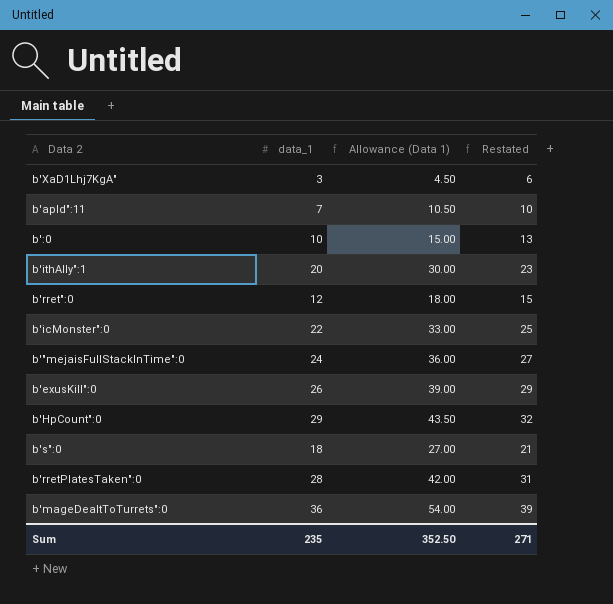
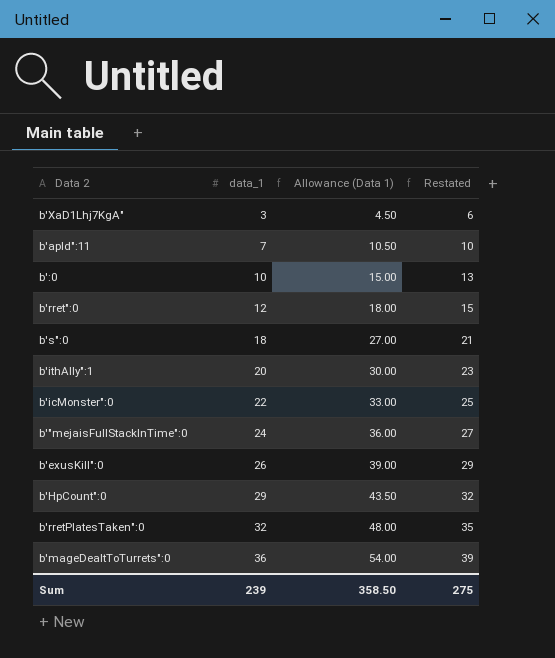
row order: none -> data_1 ascending
b'rretPlatesTaken":0 | data_1: 28 -> 32
b'rretPlatesTaken":0 | Allowance (Data 1): 42.00 -> 48.00
b'rretPlatesTaken":0 | Restated: 31 -> 35
Sum | data_1: 235 -> 239
Sum | Allowance (Data 1): 352.50 -> 358.50
Sum | Restated: 271 -> 275

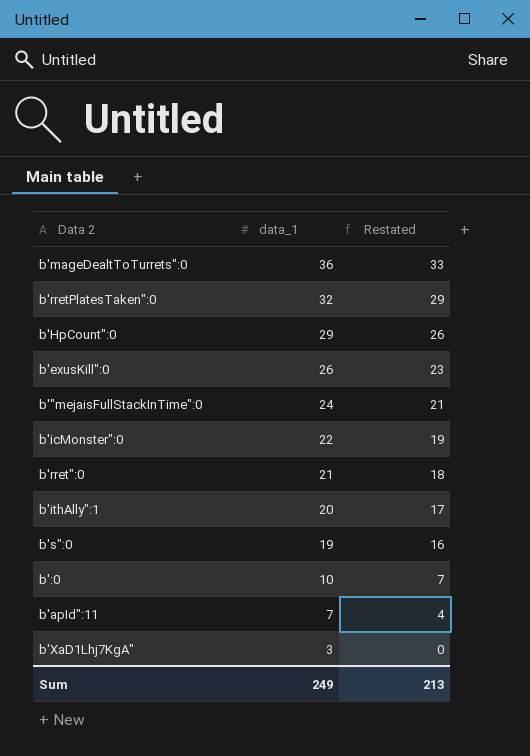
row order: data_1 ascending -> data_1 descending
column Allowance (Data 1) | formula: [data_1] * 1.5 -> none
column Restated | formula: [data_1] + 3 -> [data_1] - 3
b'rret":0 | data_1: 12 -> 21
b's":0 | data_1: 18 -> 19
Sum | data_1: 239 -> 249
Sum | Restated: 275 -> 213

